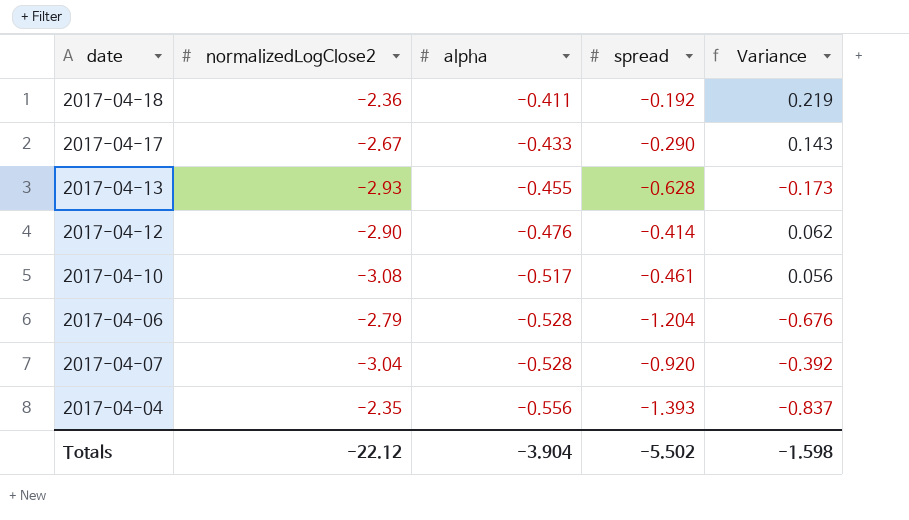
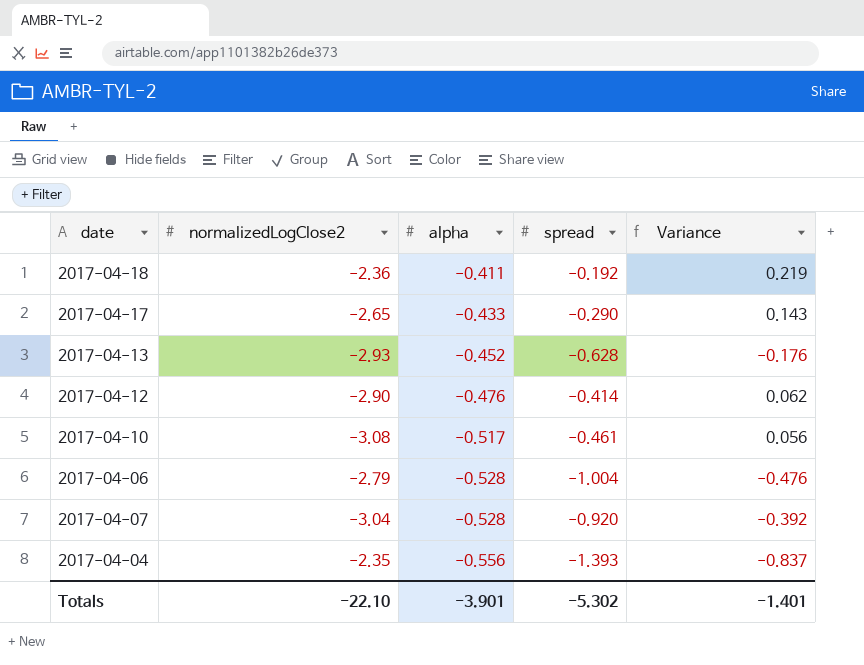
2017-04-17 | normalizedLogClose2: -2.67 -> -2.65
2017-04-13 | alpha: -0.455 -> -0.452
2017-04-13 | Variance: -0.173 -> -0.176
2017-04-06 | spread: -1.204 -> -1.004
2017-04-06 | Variance: -0.676 -> -0.476
Totals | normalizedLogClose2: -22.12 -> -22.10
Totals | alpha: -3.904 -> -3.901
Totals | spread: -5.502 -> -5.302
Totals | Variance: -1.598 -> -1.401

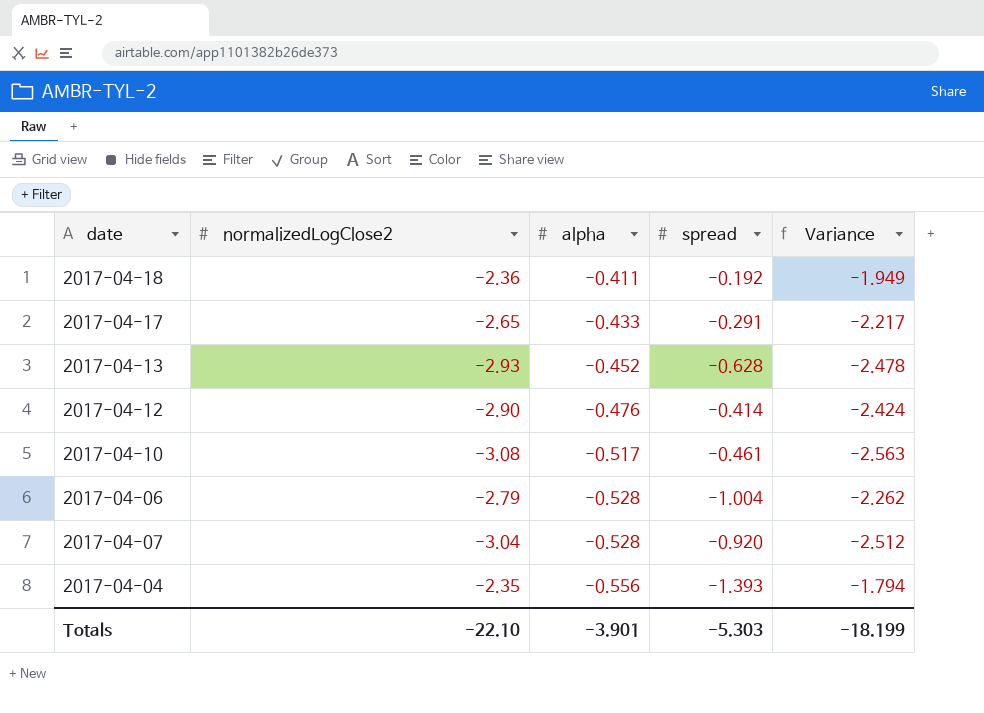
column Variance | formula: [spread] - [alpha] -> [normalizedLogClose2] - [alpha]
2017-04-17 | spread: -0.290 -> -0.291
Totals | spread: -5.302 -> -5.303
Totals | Variance: -1.401 -> -18.199

